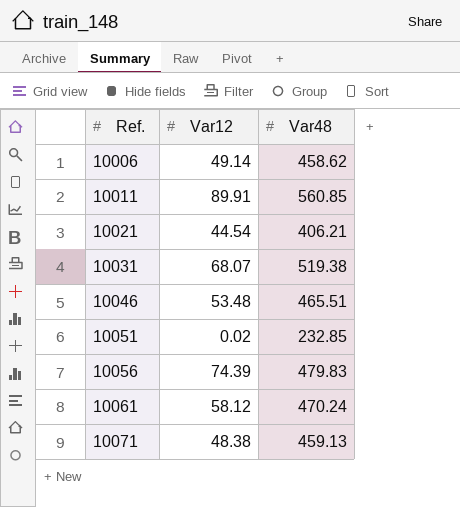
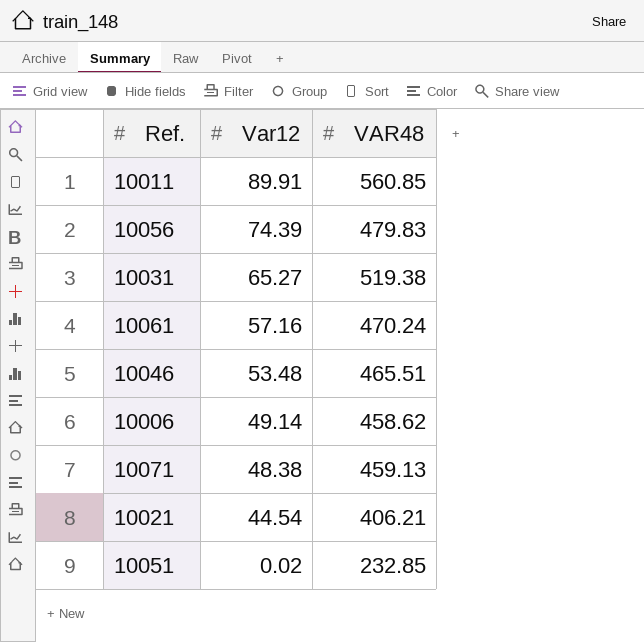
row order: Ref. ascending -> Var12 descending
column name: Var48 -> VAR48
10031 | Var12: 68.07 -> 65.27
10061 | Var12: 58.12 -> 57.16

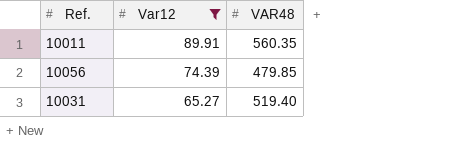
filter: none -> Var12 >= 65.27
10011 | VAR48: 560.85 -> 560.35
10056 | VAR48: 479.83 -> 479.85
10031 | VAR48: 519.38 -> 519.40

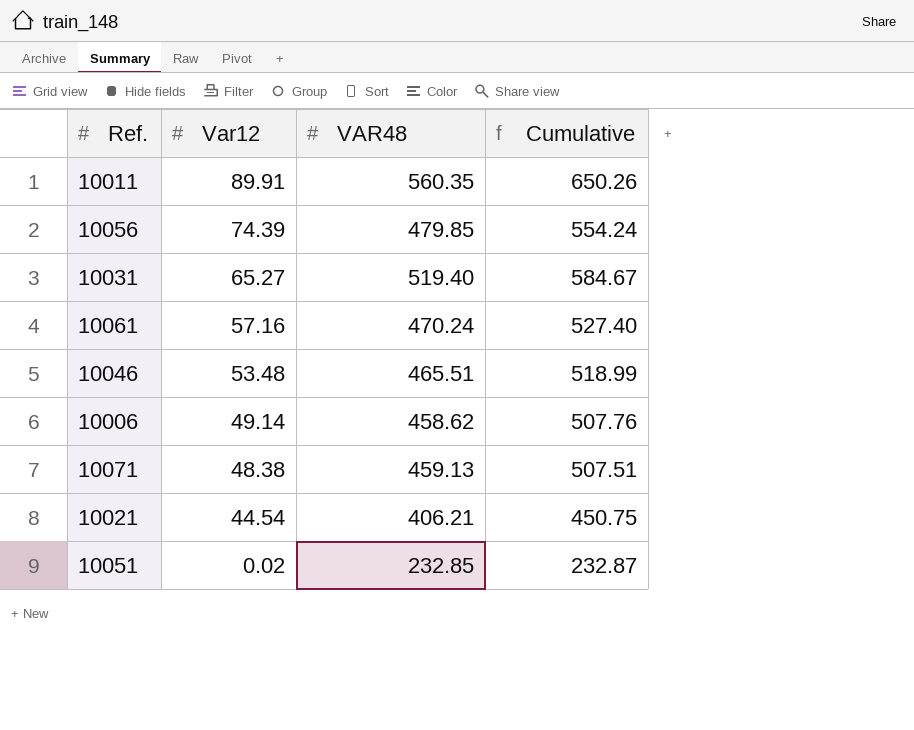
filter: Var12 >= 65.27 -> none
column Cumulative | formula: none -> [Var12] + [VAR48]

